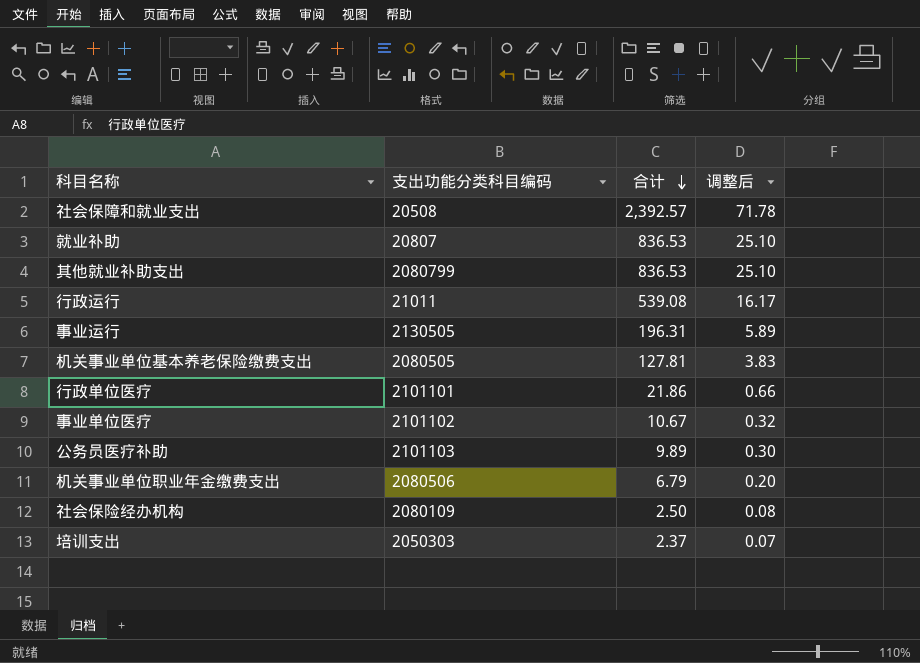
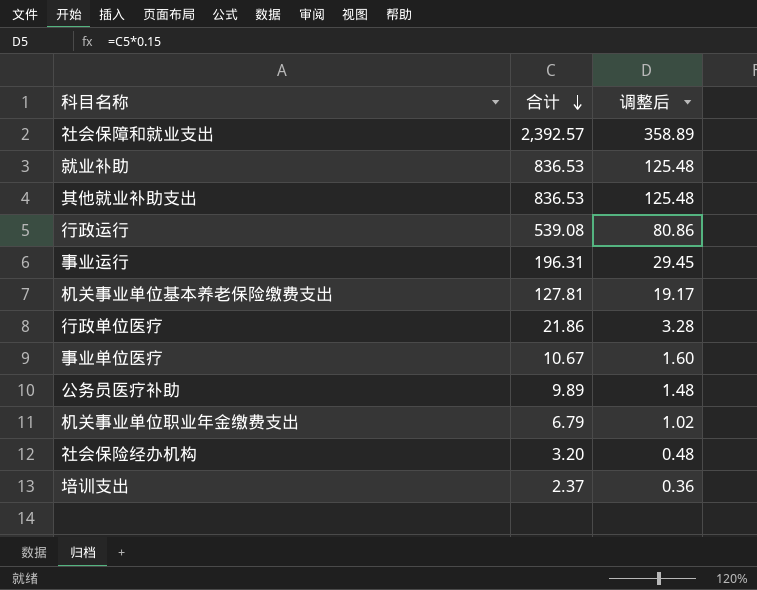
column 支出功能分类科目编码 | position: 2 -> none
column 调整后 | formula: [合计] * 0.03 -> [合计] * 0.15
社会保险经办机构 | 合计: 2.50 -> 3.20

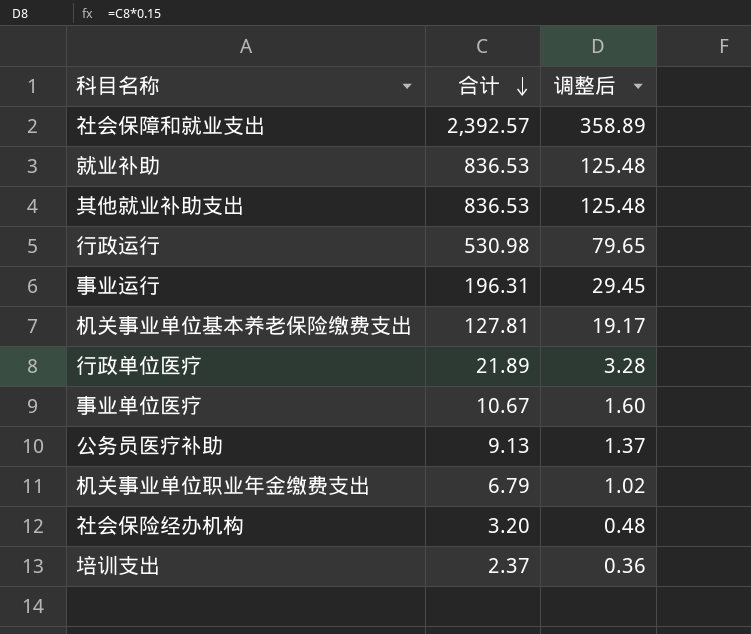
行政运行 | 合计: 539.08 -> 530.98
行政运行 | 调整后: 80.86 -> 79.65
行政单位医疗 | 合计: 21.86 -> 21.89
公务员医疗补助 | 合计: 9.89 -> 9.13
公务员医疗补助 | 调整后: 1.48 -> 1.37

